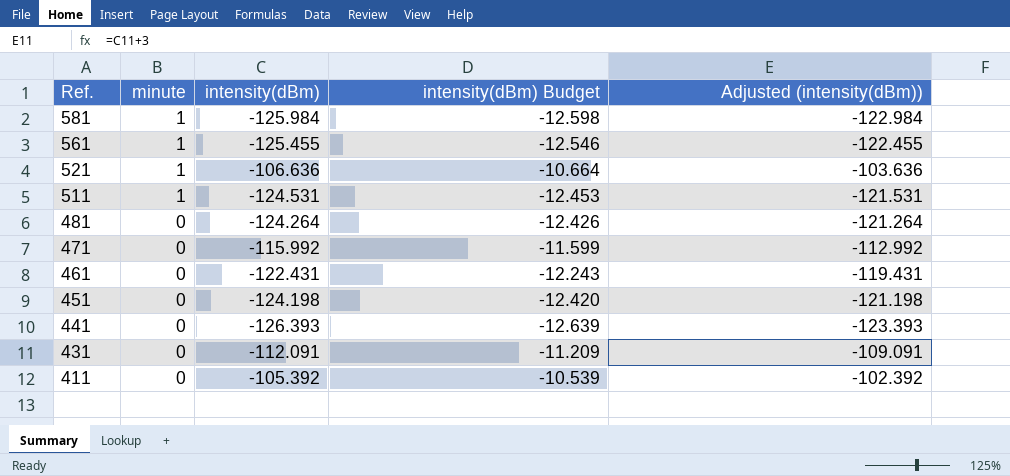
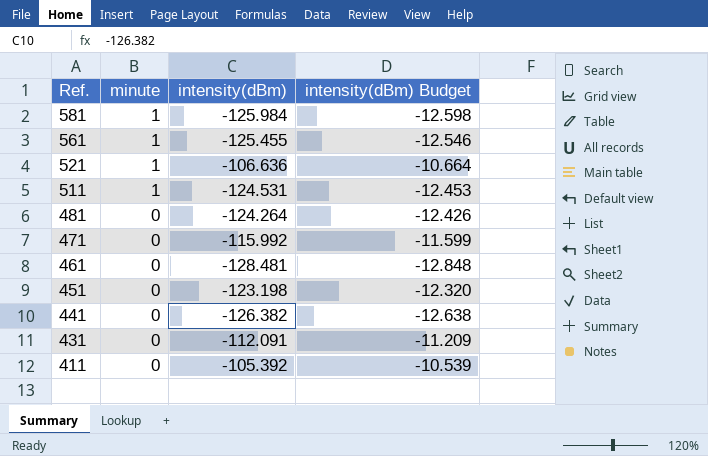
column Adjusted (intensity(dBm)) | formula: [intensity(dBm)] + 3 -> none
461 | intensity(dBm): -122.431 -> -128.481
461 | intensity(dBm) Budget: -12.243 -> -12.848
451 | intensity(dBm): -124.198 -> -123.198
451 | intensity(dBm) Budget: -12.420 -> -12.320
441 | intensity(dBm): -126.393 -> -126.382
441 | intensity(dBm) Budget: -12.639 -> -12.638

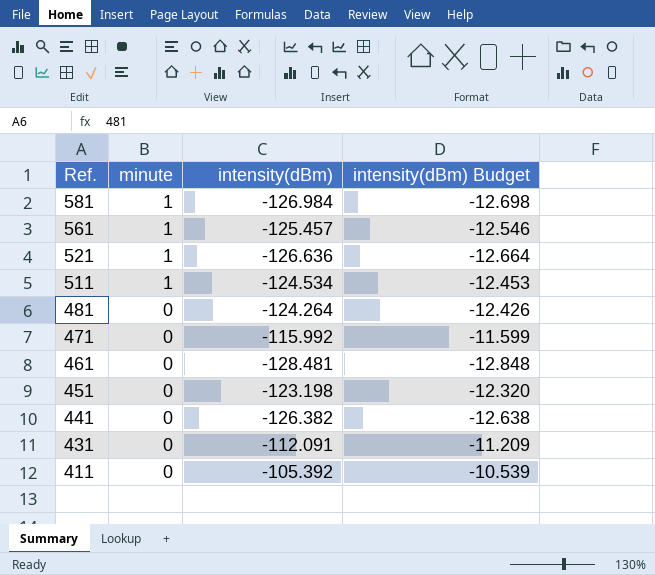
581 | intensity(dBm): -125.984 -> -126.984
581 | intensity(dBm) Budget: -12.598 -> -12.698
561 | intensity(dBm): -125.455 -> -125.457
521 | intensity(dBm): -106.636 -> -126.636
521 | intensity(dBm) Budget: -10.664 -> -12.664
511 | intensity(dBm): -124.531 -> -124.534

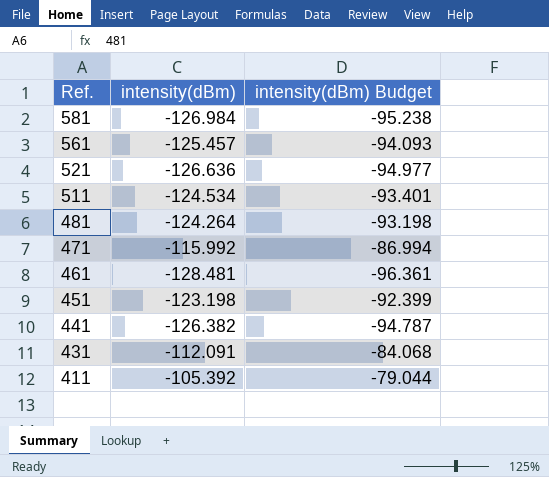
column minute | position: 2 -> none
column intensity(dBm) Budget | formula: [intensity(dBm)] * 0.1 -> [intensity(dBm)] * 0.75

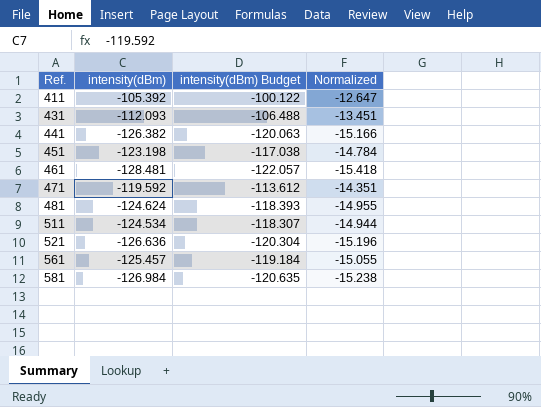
row order: Ref. descending -> Ref. ascending
column intensity(dBm) Budget | formula: [intensity(dBm)] * 0.75 -> [intensity(dBm)] * 0.95
column Normalized | formula: none -> [intensity(dBm)] * 0.12
431 | intensity(dBm): -112.091 -> -112.093
471 | intensity(dBm): -115.992 -> -119.592
481 | intensity(dBm): -124.264 -> -124.624

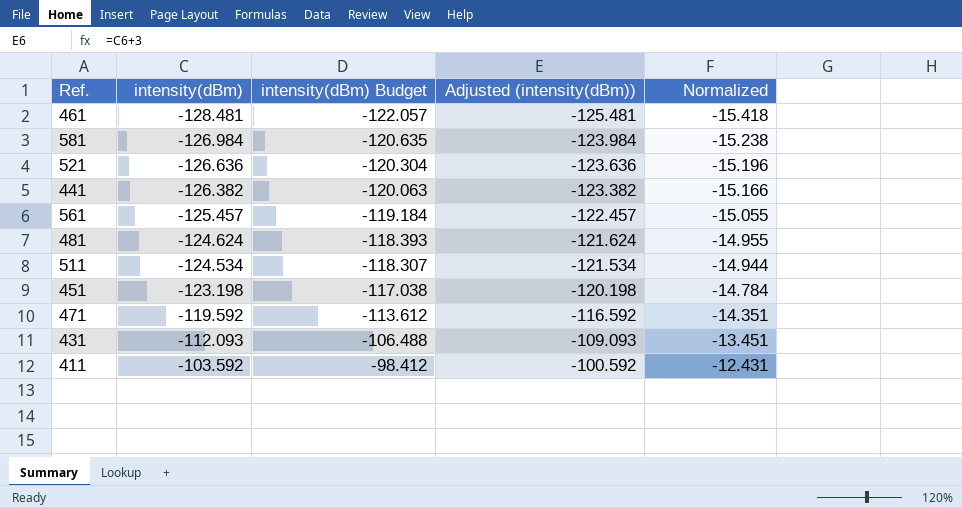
row order: Ref. ascending -> intensity(dBm) ascending
column Adjusted (intensity(dBm)) | formula: none -> [intensity(dBm)] + 3
411 | intensity(dBm): -105.392 -> -103.592
411 | intensity(dBm) Budget: -100.122 -> -98.412
411 | Normalized: -12.647 -> -12.431

